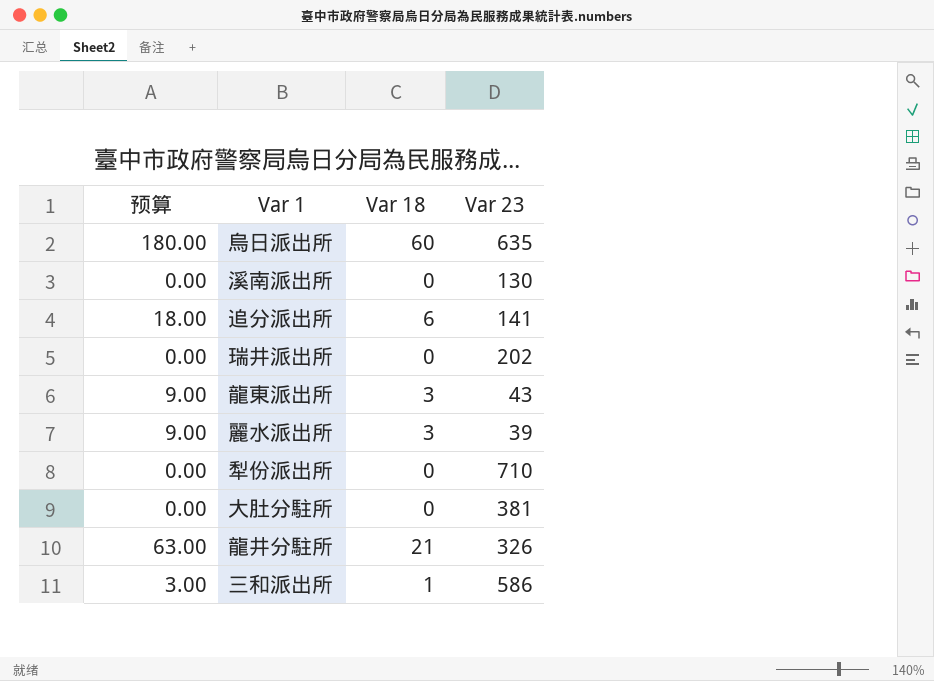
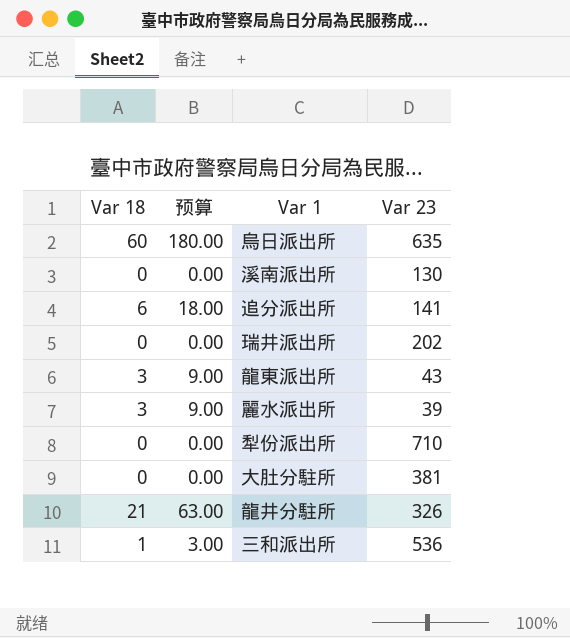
column Var 18 | position: 3 -> 1
三和派出所 | Var 23: 586 -> 536

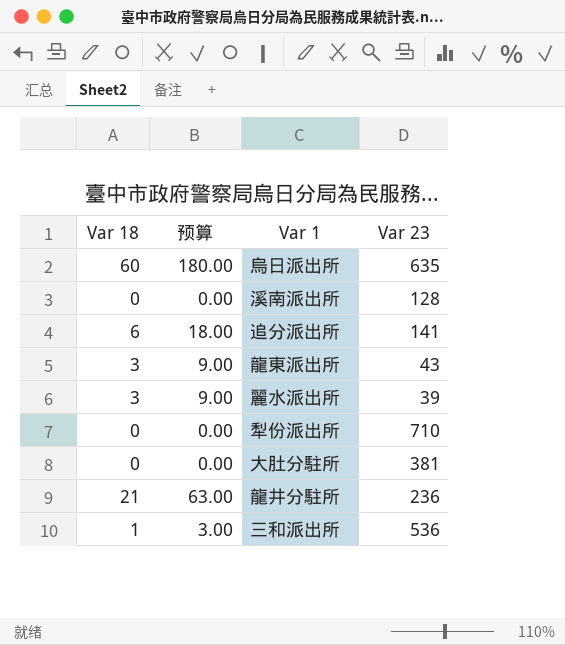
row 瑞井派出所: 0 | 0.00 | 202 -> none
溪南派出所 | Var 23: 130 -> 128
龍井分駐所 | Var 23: 326 -> 236

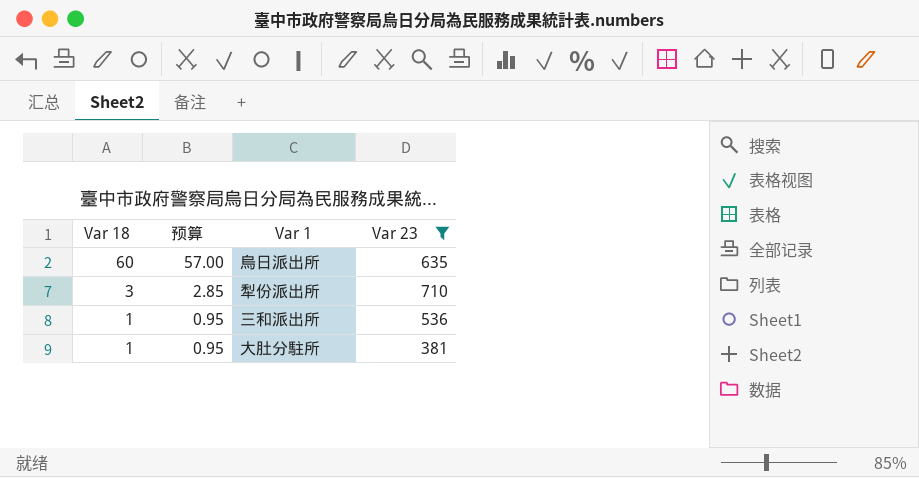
filter: none -> Var 23 >= 381
row order: none -> Var 18 descending
column 预算 | formula: [Var 18] * 3 -> [Var 18] * 0.95
犁份派出所 | Var 18: 0 -> 3
大肚分駐所 | Var 18: 0 -> 1

